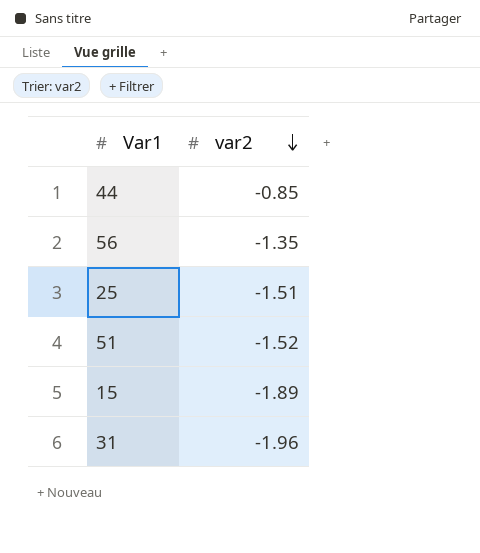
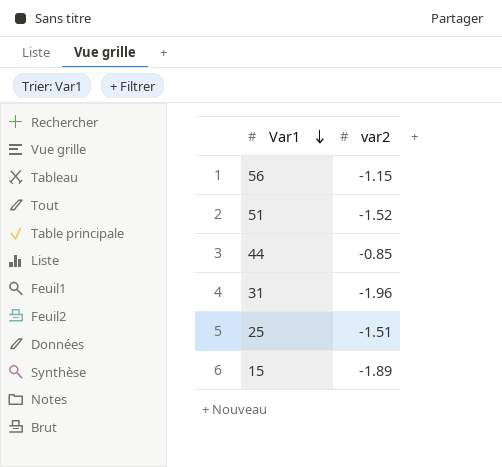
row order: var2 descending -> Var1 descending
56 | var2: -1.35 -> -1.15

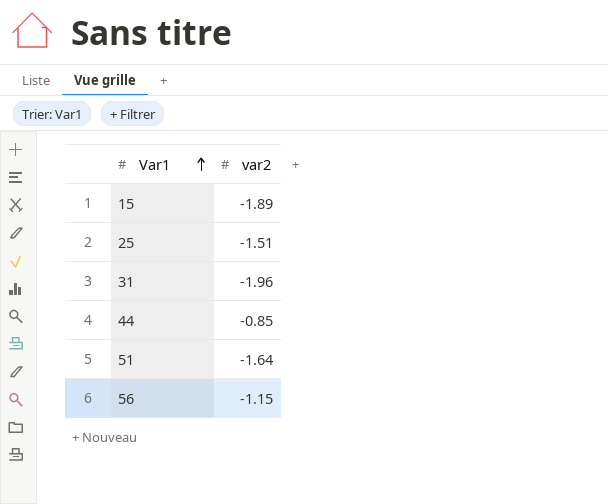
row order: Var1 descending -> Var1 ascending
51 | var2: -1.52 -> -1.64

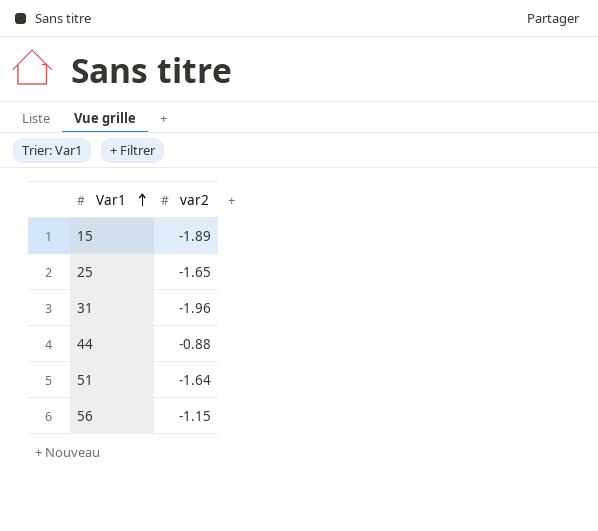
25 | var2: -1.51 -> -1.65
44 | var2: -0.85 -> -0.88

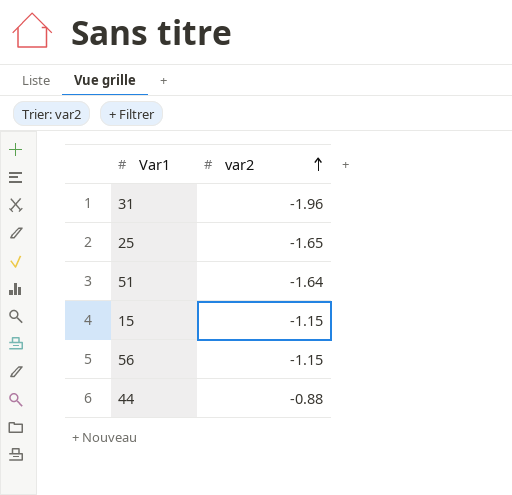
row order: Var1 ascending -> var2 ascending
15 | var2: -1.89 -> -1.15

